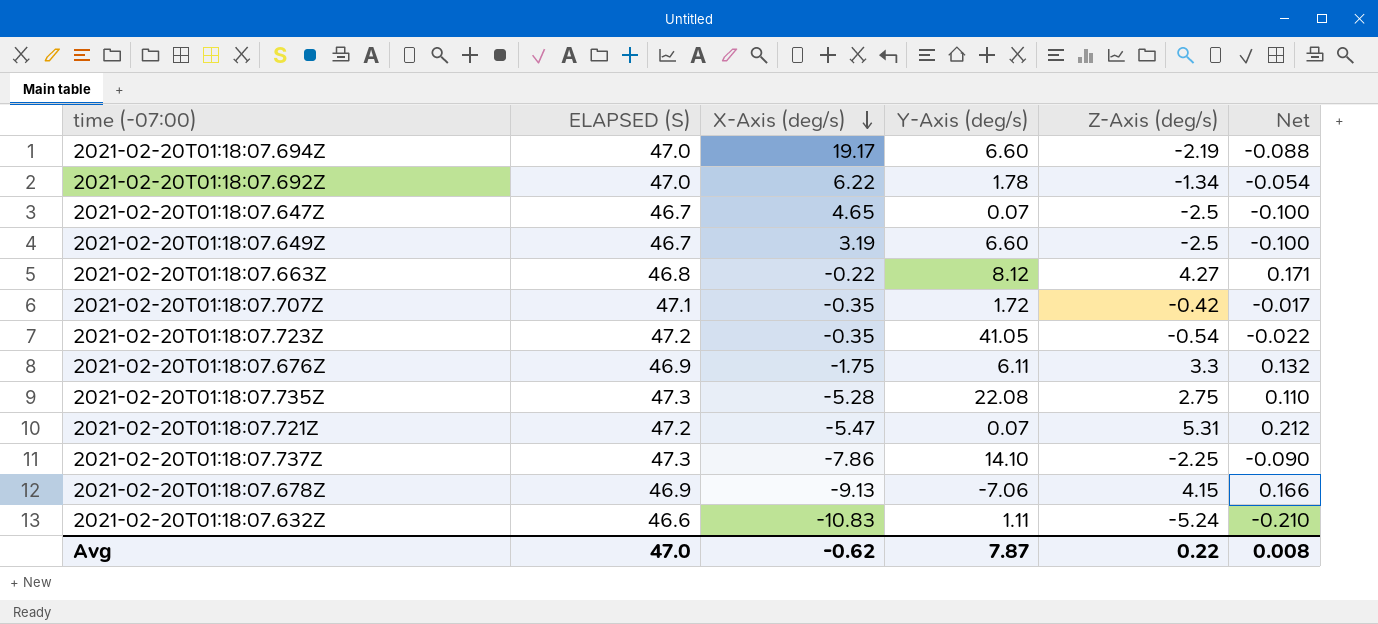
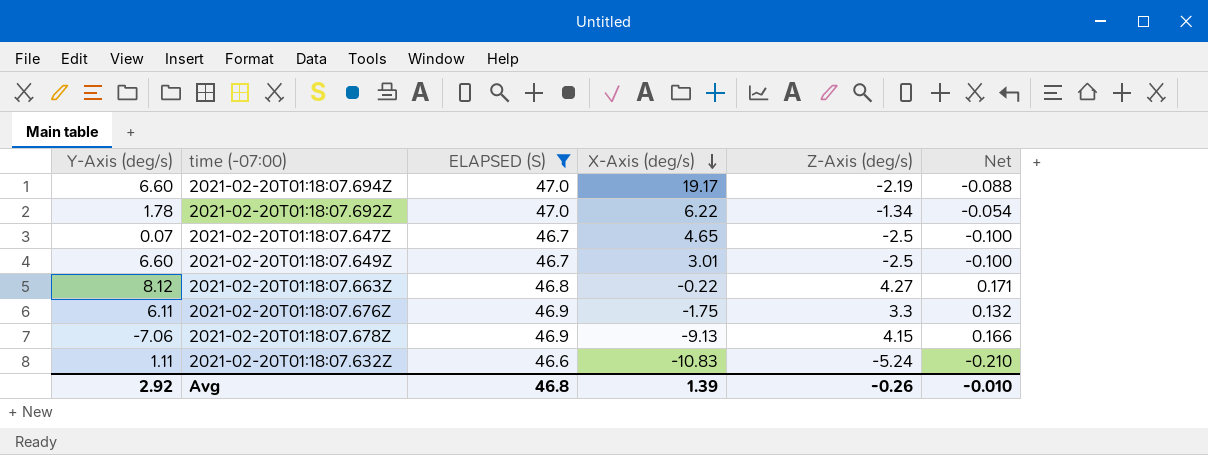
filter: none -> ELAPSED (S) <= 47.0
column Y-Axis (deg/s) | position: 4 -> 1
2021-02-20T01:18:07.649Z | X-Axis (deg/s): 3.19 -> 3.01
Avg | Y-Axis (deg/s): 7.87 -> 2.92
Avg | ELAPSED (S): 47.0 -> 46.8
Avg | X-Axis (deg/s): -0.62 -> 1.39
Avg | Z-Axis (deg/s): 0.22 -> -0.26
Avg | Net: 0.008 -> -0.010

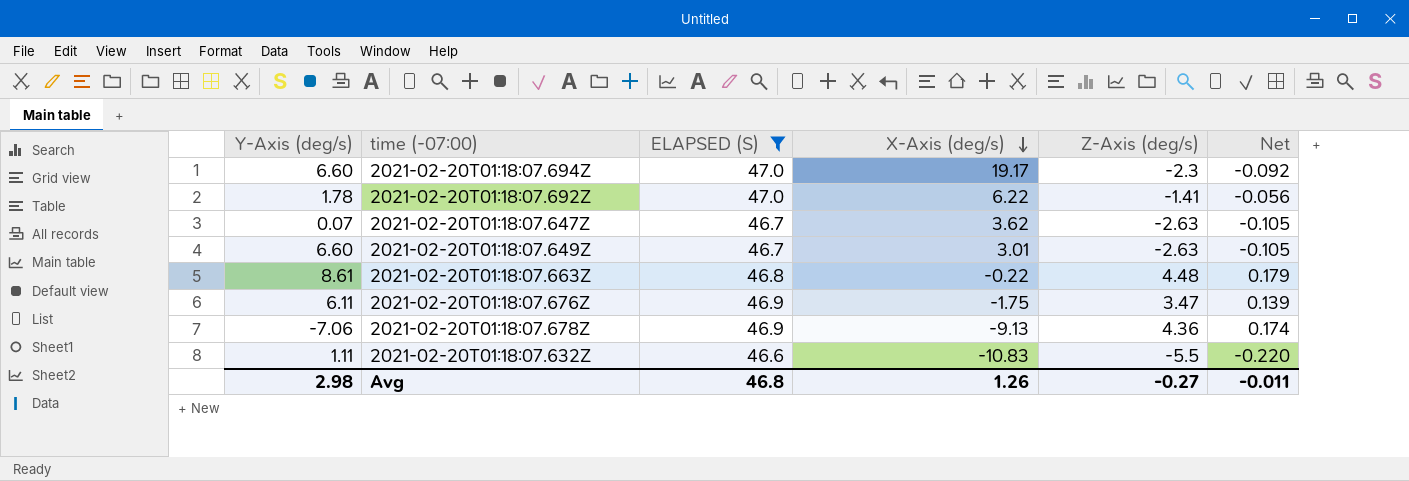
2021-02-20T01:18:07.694Z | Z-Axis (deg/s): -2.19 -> -2.3
2021-02-20T01:18:07.694Z | Net: -0.088 -> -0.092
2021-02-20T01:18:07.692Z | Z-Axis (deg/s): -1.34 -> -1.41
2021-02-20T01:18:07.692Z | Net: -0.054 -> -0.056
2021-02-20T01:18:07.647Z | X-Axis (deg/s): 4.65 -> 3.62
2021-02-20T01:18:07.647Z | Z-Axis (deg/s): -2.5 -> -2.63
2021-02-20T01:18:07.647Z | Net: -0.100 -> -0.105
2021-02-20T01:18:07.649Z | Z-Axis (deg/s): -2.5 -> -2.63
2021-02-20T01:18:07.649Z | Net: -0.100 -> -0.105
2021-02-20T01:18:07.663Z | Y-Axis (deg/s): 8.12 -> 8.61
2021-02-20T01:18:07.663Z | Z-Axis (deg/s): 4.27 -> 4.48
2021-02-20T01:18:07.663Z | Net: 0.171 -> 0.179
2021-02-20T01:18:07.676Z | Z-Axis (deg/s): 3.3 -> 3.47
2021-02-20T01:18:07.676Z | Net: 0.132 -> 0.139
2021-02-20T01:18:07.678Z | Z-Axis (deg/s): 4.15 -> 4.36
2021-02-20T01:18:07.678Z | Net: 0.166 -> 0.174
2021-02-20T01:18:07.632Z | Z-Axis (deg/s): -5.24 -> -5.5
2021-02-20T01:18:07.632Z | Net: -0.210 -> -0.220
Avg | Y-Axis (deg/s): 2.92 -> 2.98
Avg | X-Axis (deg/s): 1.39 -> 1.26
Avg | Z-Axis (deg/s): -0.26 -> -0.27
Avg | Net: -0.010 -> -0.011

